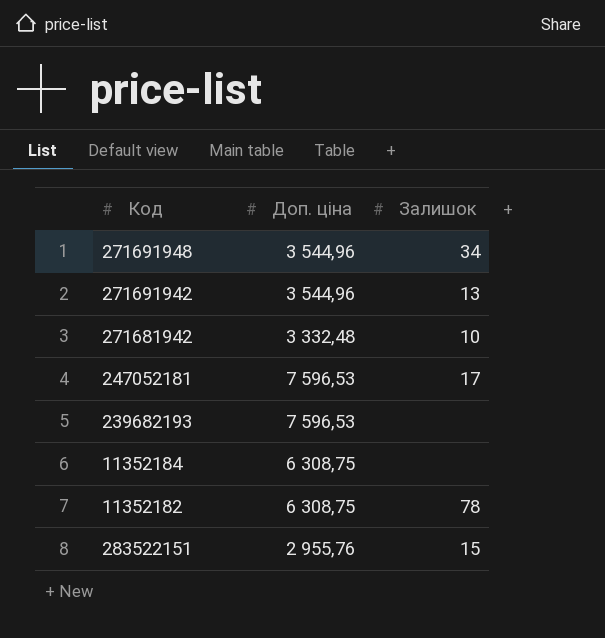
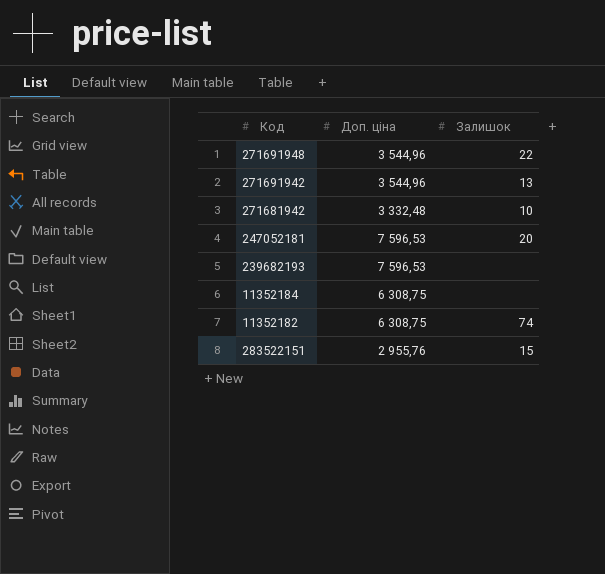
271691948 | Залишок: 34 -> 22
247052181 | Залишок: 17 -> 20
11352182 | Залишок: 78 -> 74

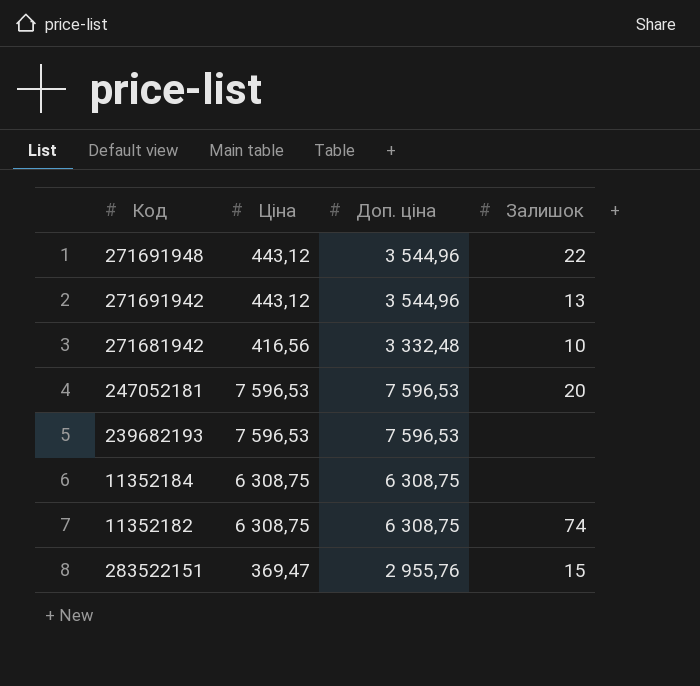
column Ціна | position: none -> 2

